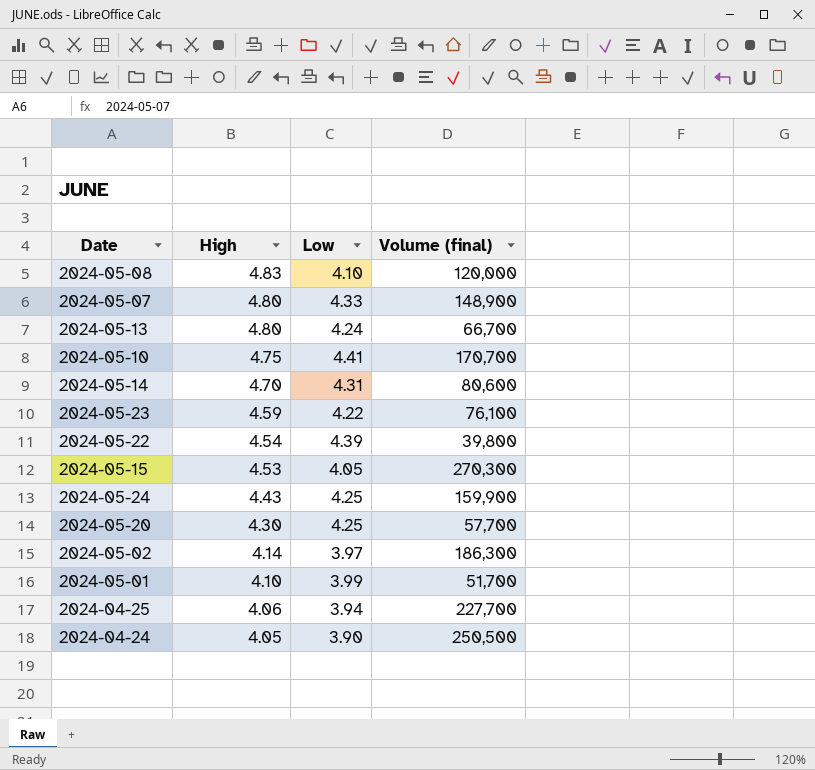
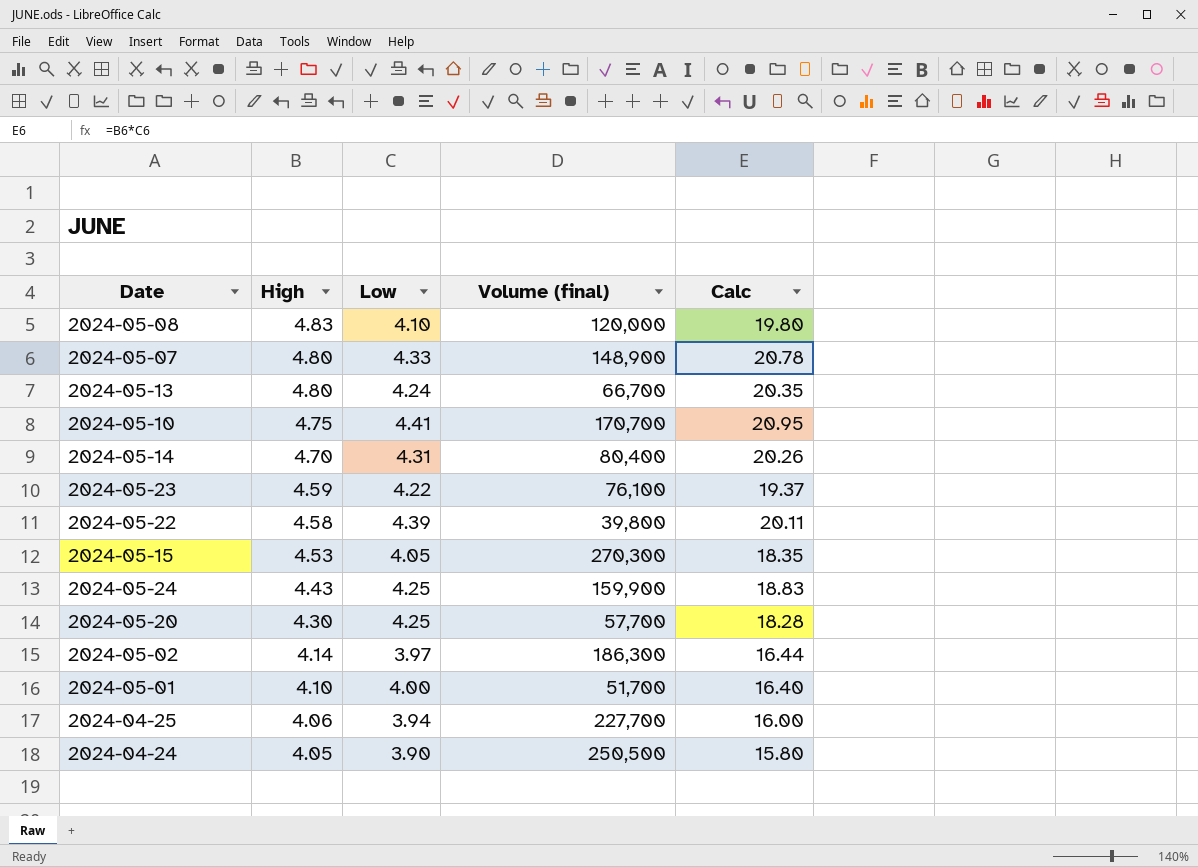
column Calc | formula: none -> [High] * [Low]
2024-05-14 | Volume (final): 80,600 -> 80,400
2024-05-22 | High: 4.54 -> 4.58
2024-05-01 | Low: 3.99 -> 4.00

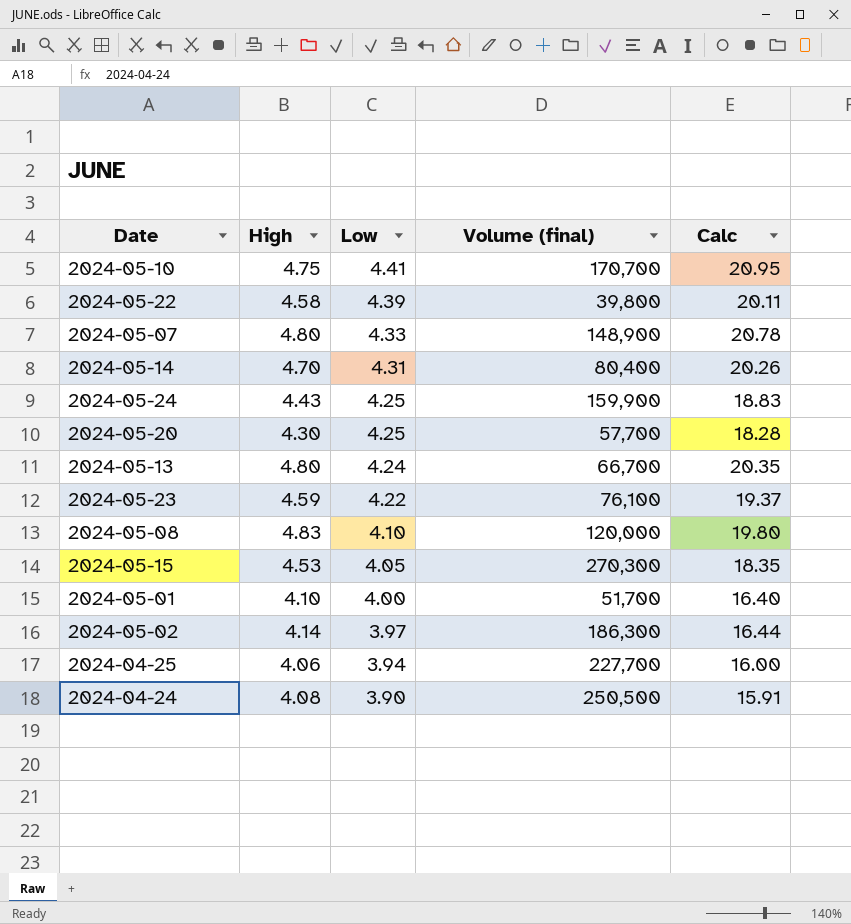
row order: High descending -> Low descending
2024-04-24 | High: 4.05 -> 4.08
2024-04-24 | Calc: 15.80 -> 15.91

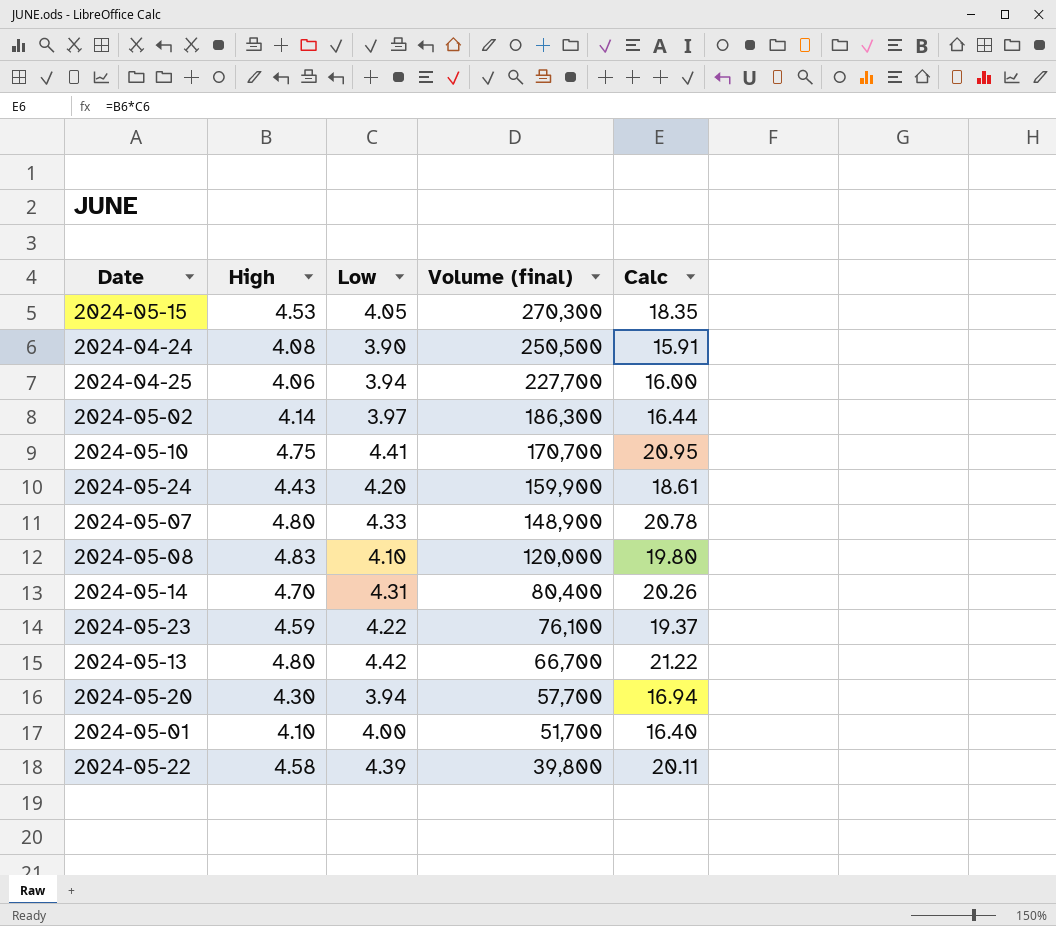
row order: Low descending -> Volume (final) descending
2024-05-24 | Low: 4.25 -> 4.20
2024-05-24 | Calc: 18.83 -> 18.61
2024-05-13 | Low: 4.24 -> 4.42
2024-05-13 | Calc: 20.35 -> 21.22
2024-05-20 | Low: 4.25 -> 3.94
2024-05-20 | Calc: 18.28 -> 16.94

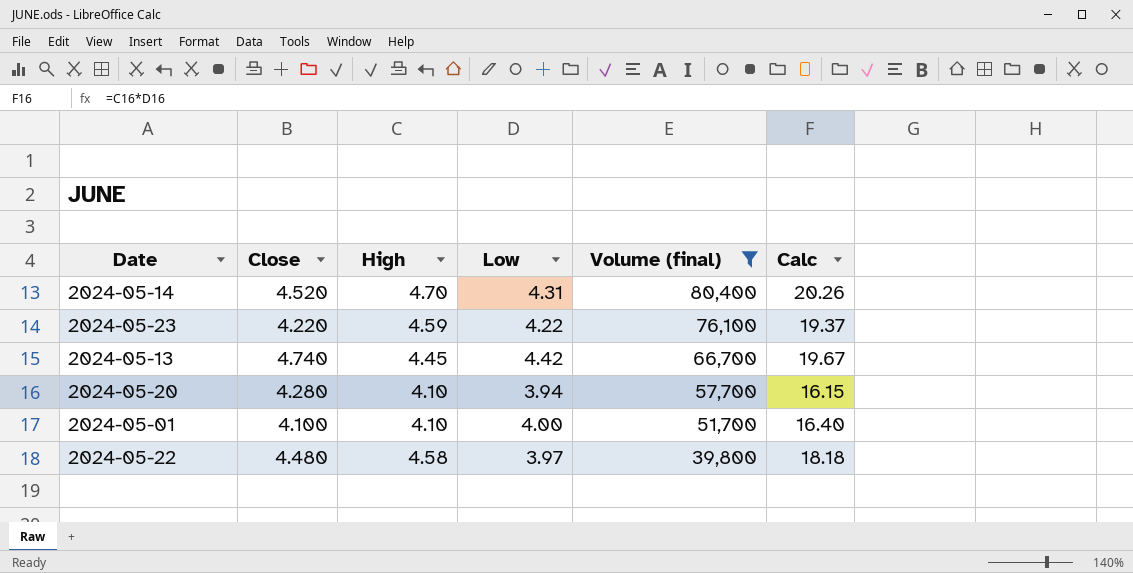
filter: none -> Volume (final) <= 80,400
column Close | position: none -> 2
2024-05-13 | High: 4.80 -> 4.45
2024-05-13 | Calc: 21.22 -> 19.67
2024-05-20 | High: 4.30 -> 4.10
2024-05-20 | Calc: 16.94 -> 16.15
2024-05-22 | Low: 4.39 -> 3.97
2024-05-22 | Calc: 20.11 -> 18.18

